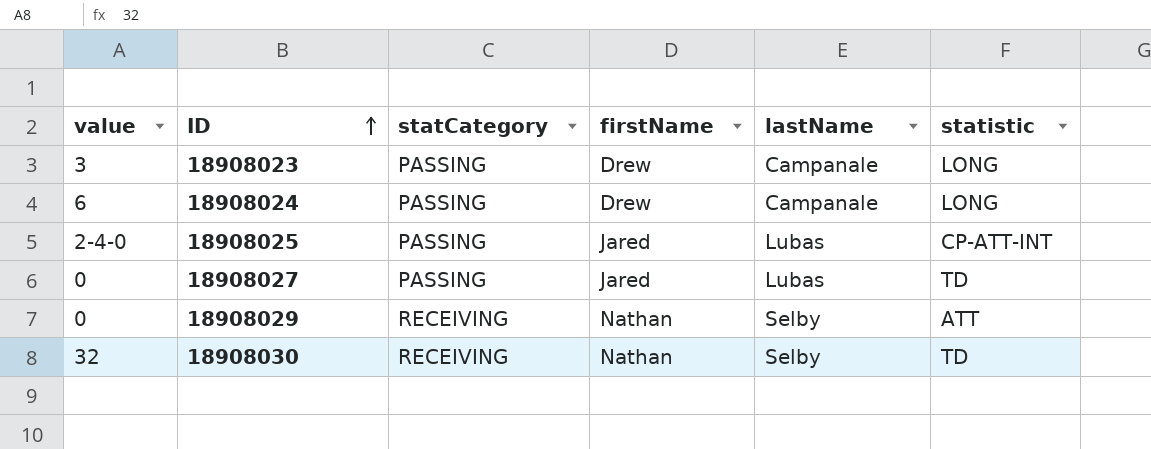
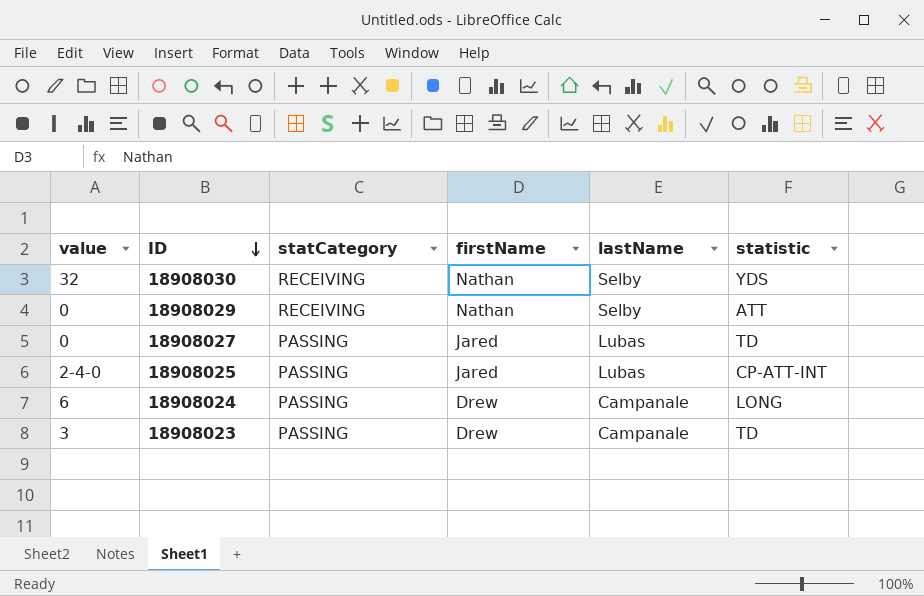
row order: ID ascending -> ID descending
18908030 | statistic: TD -> YDS
18908023 | statistic: LONG -> TD

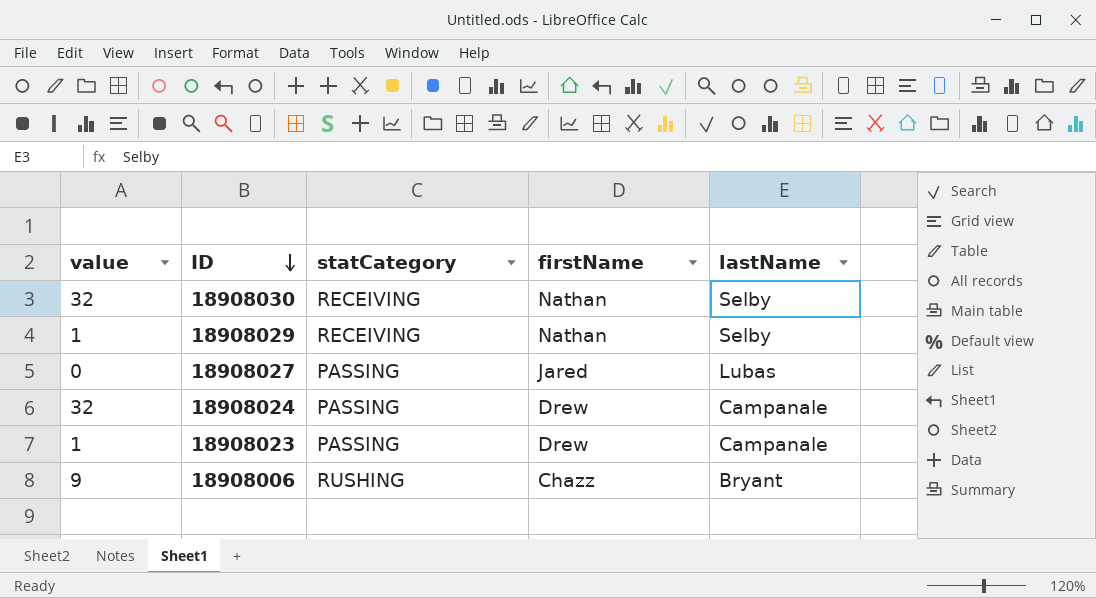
column statistic | position: 6 -> none
row 18908025: 2-4-0 | PASSING | Jared | Lubas | CP-ATT-INT -> none
18908029 | value: 0 -> 1
18908024 | value: 6 -> 32
18908023 | value: 3 -> 1
row 18908006: none -> 9 | RUSHING | Chazz | Bryant

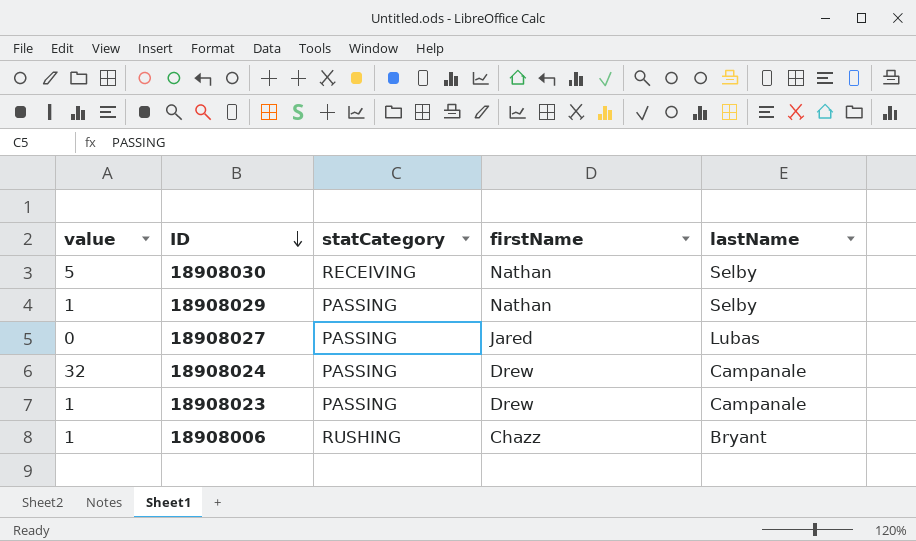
18908030 | value: 32 -> 5
18908029 | statCategory: RECEIVING -> PASSING
18908006 | value: 9 -> 1

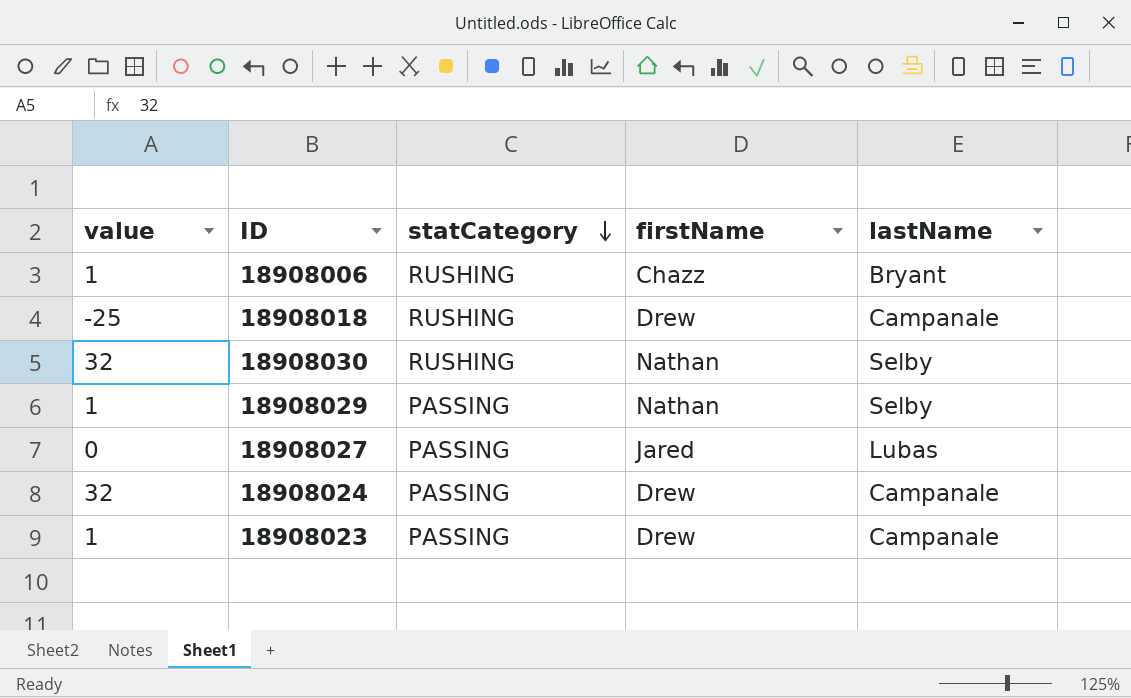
row order: ID descending -> statCategory descending
row 18908018: none -> -25 | RUSHING | Drew | Campanale
18908030 | value: 5 -> 32
18908030 | statCategory: RECEIVING -> RUSHING

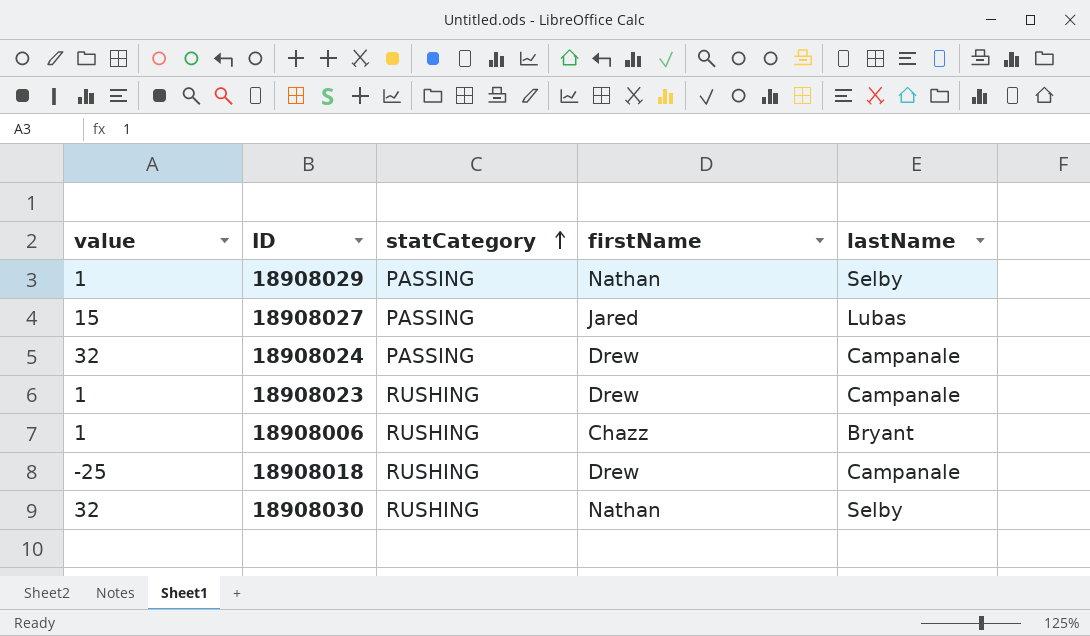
row order: statCategory descending -> statCategory ascending
18908027 | value: 0 -> 15
18908023 | statCategory: PASSING -> RUSHING

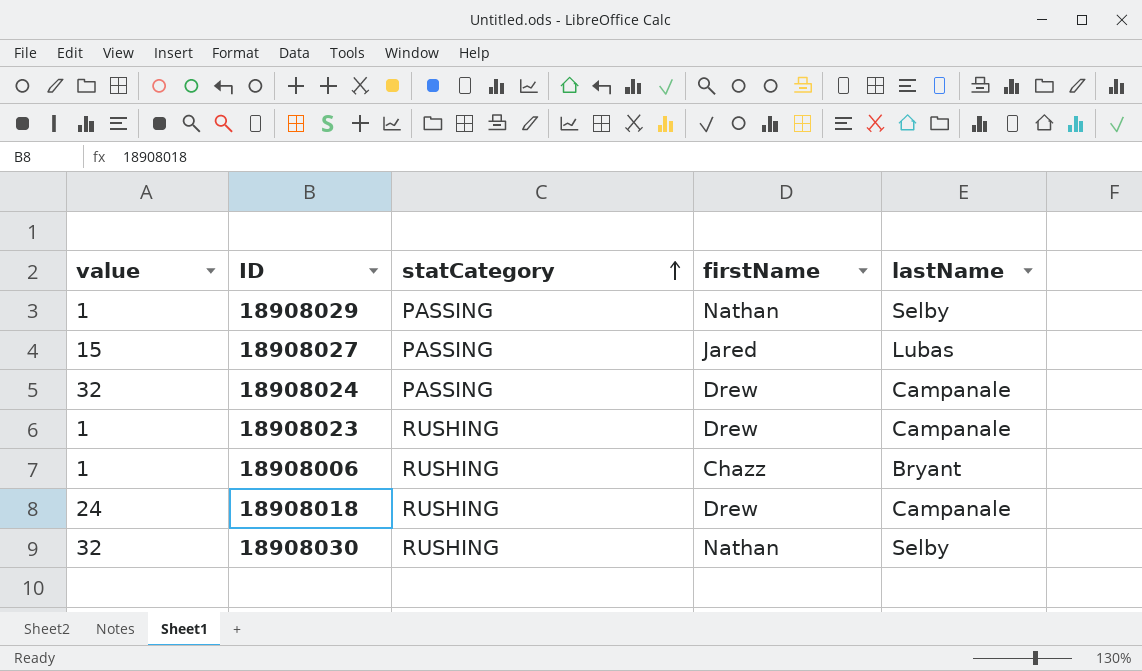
18908018 | value: -25 -> 24

